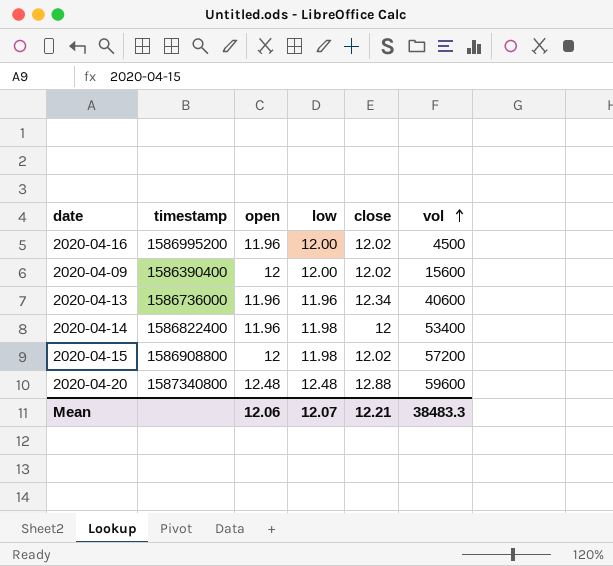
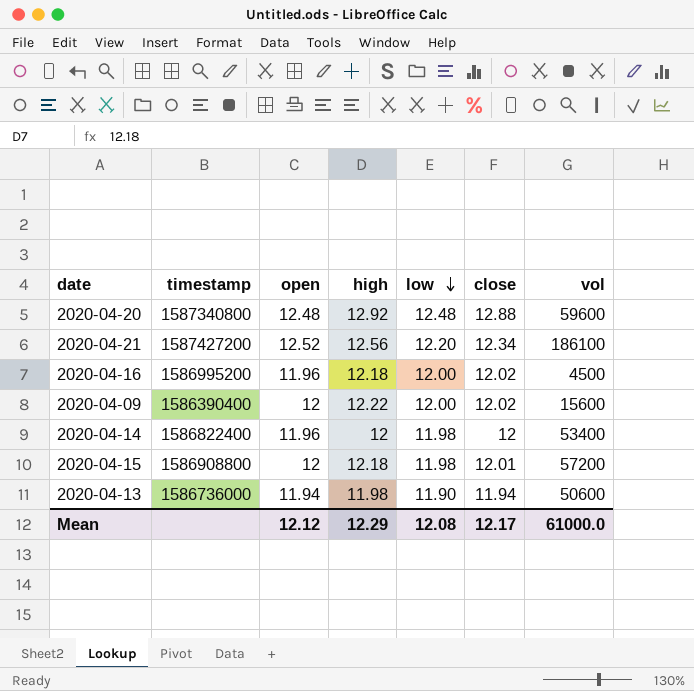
row order: vol ascending -> low descending
column high | position: none -> 4
row 2020-04-21: none -> 1587427200 | 12.52 | 12.56 | 12.20 | 12.34 | 186100
2020-04-15 | close: 12.02 -> 12.01
2020-04-13 | open: 11.96 -> 11.94
2020-04-13 | low: 11.96 -> 11.90
2020-04-13 | close: 12.34 -> 11.94
2020-04-13 | vol: 40600 -> 50600
Mean | open: 12.06 -> 12.12
Mean | low: 12.07 -> 12.08
Mean | close: 12.21 -> 12.17
Mean | vol: 38483.3 -> 61000.0

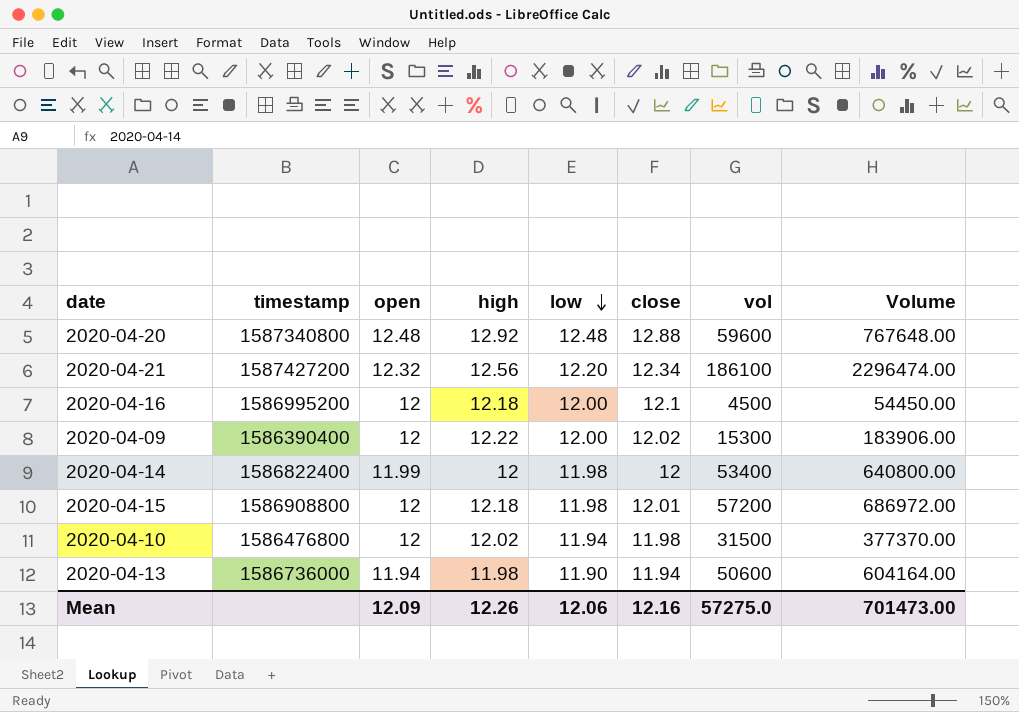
column Volume | formula: none -> [close] * [vol]
2020-04-21 | open: 12.52 -> 12.32
2020-04-16 | open: 11.96 -> 12
2020-04-16 | close: 12.02 -> 12.1
2020-04-09 | vol: 15600 -> 15300
2020-04-14 | open: 11.96 -> 11.99
row 2020-04-10: none -> 1586476800 | 12 | 12.02 | 11.94 | 11.98 | 31500 | 377370.00
Mean | open: 12.12 -> 12.09
Mean | high: 12.29 -> 12.26
Mean | low: 12.08 -> 12.06
Mean | close: 12.17 -> 12.16
Mean | vol: 61000.0 -> 57275.0

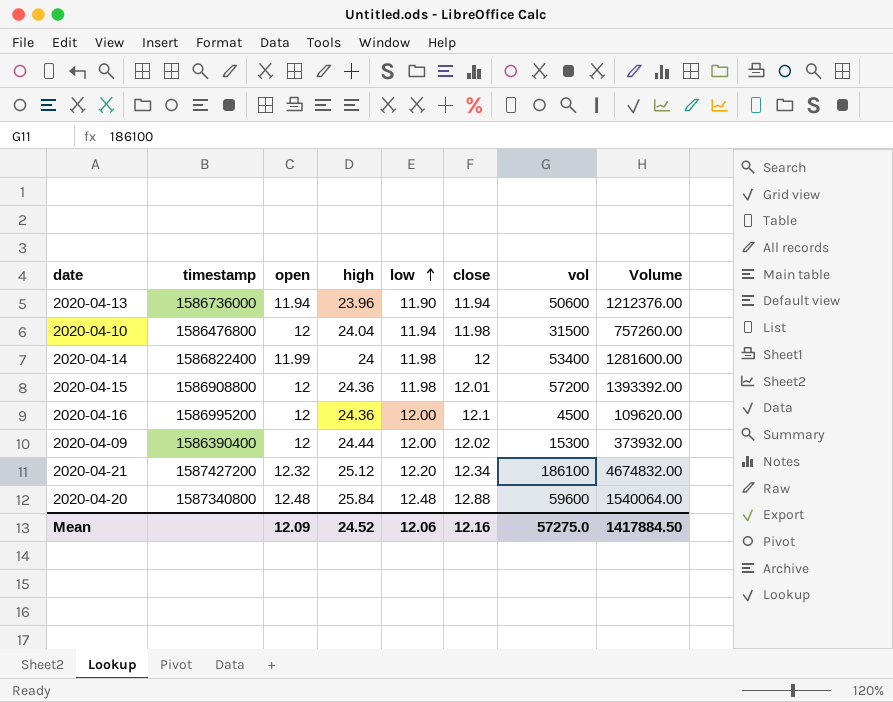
row order: low descending -> low ascending
column Volume | formula: [close] * [vol] -> [high] * [vol]
2020-04-13 | high: 11.98 -> 23.96
2020-04-10 | high: 12.02 -> 24.04
2020-04-14 | high: 12 -> 24
2020-04-15 | high: 12.18 -> 24.36
2020-04-16 | high: 12.18 -> 24.36
2020-04-09 | high: 12.22 -> 24.44
2020-04-21 | high: 12.56 -> 25.12
2020-04-20 | high: 12.92 -> 25.84
Mean | high: 12.26 -> 24.52
Mean | Volume: 701473.00 -> 1417884.50

